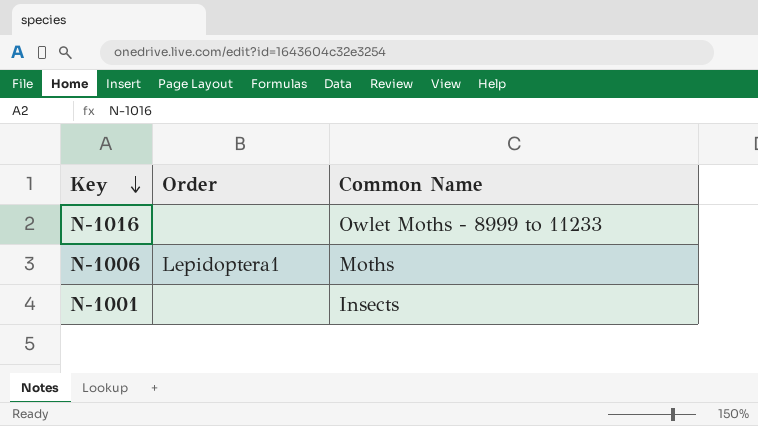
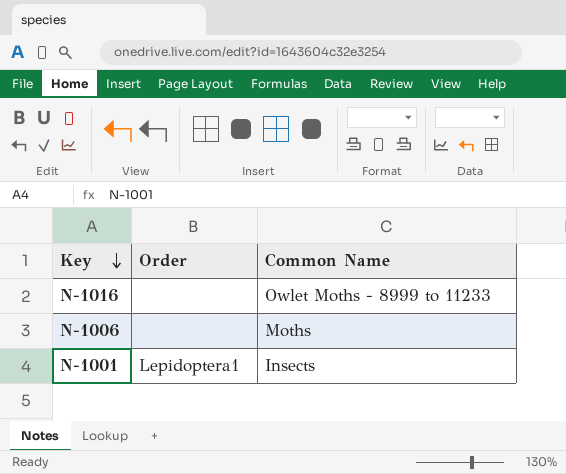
N-1006 | Order: Lepidoptera1 -> none
N-1001 | Order: none -> Lepidoptera1

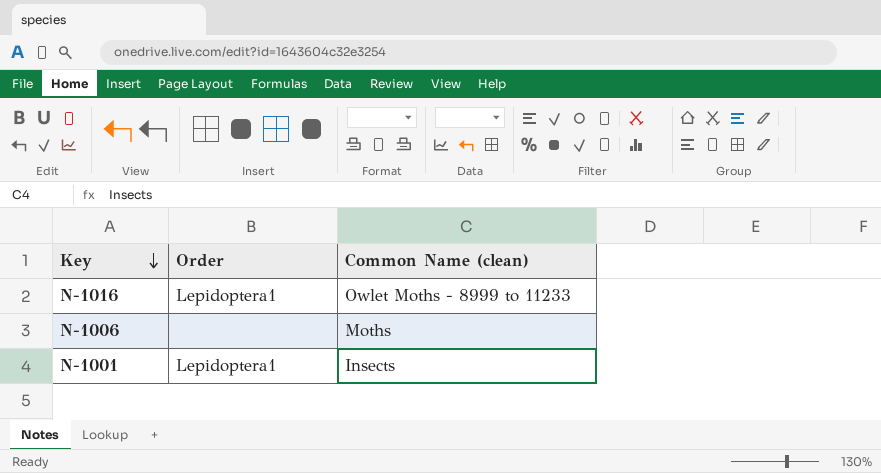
column name: Common Name -> Common Name (clean)
N-1016 | Order: none -> Lepidoptera1

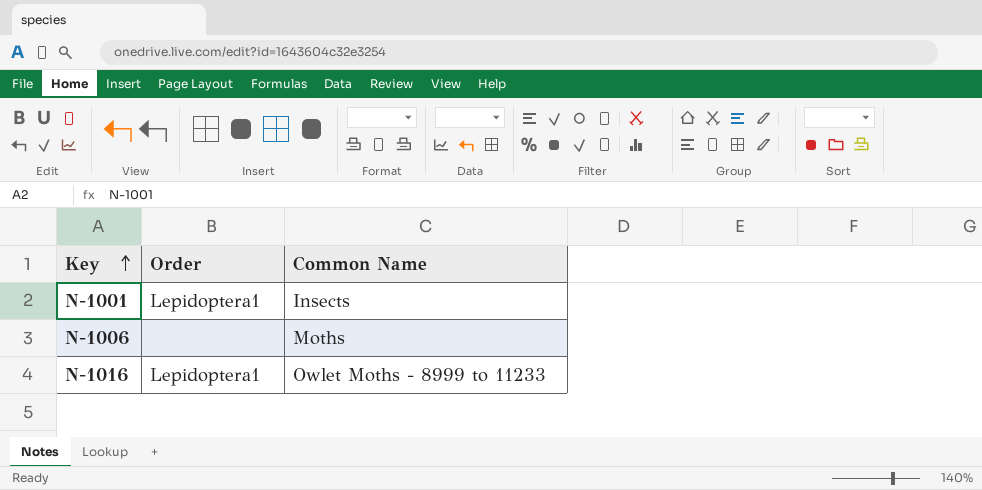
row order: Key descending -> Key ascending
column name: Common Name (clean) -> Common Name

